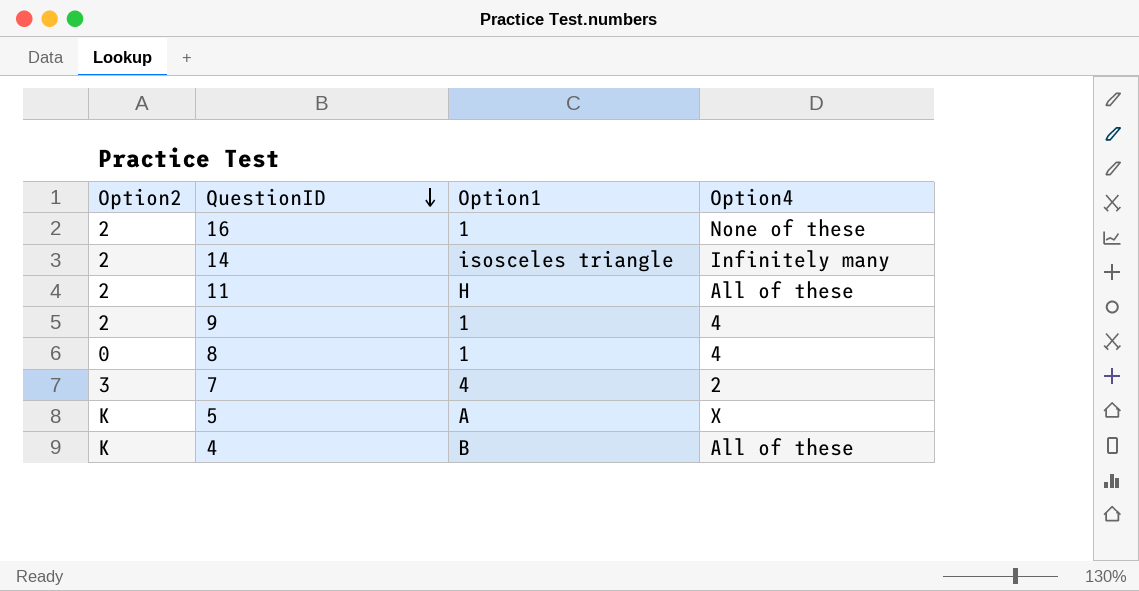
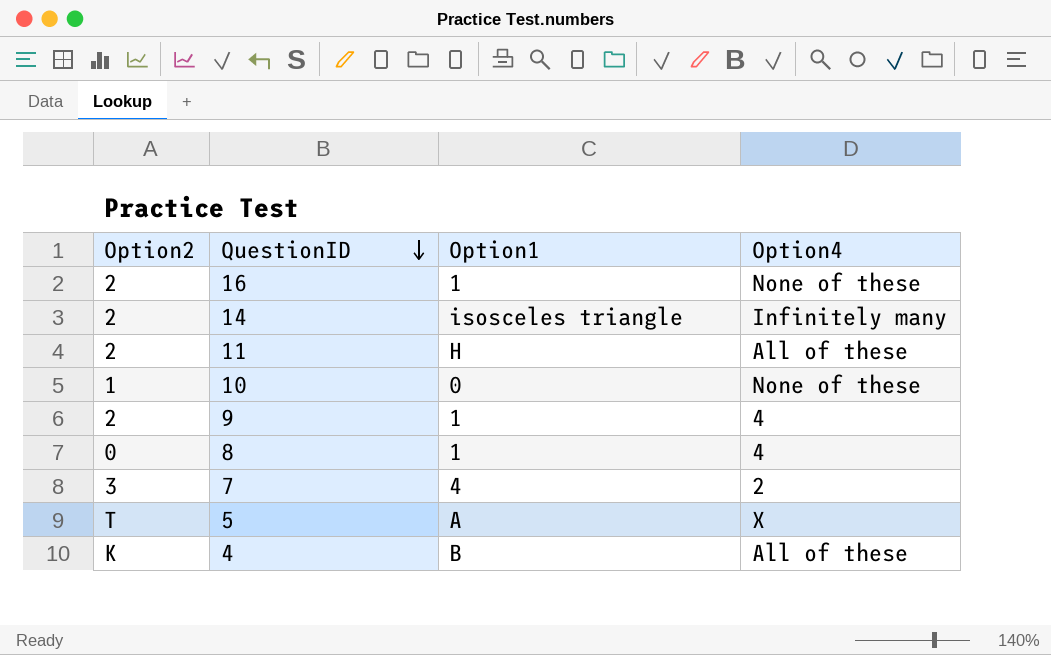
row 10: none -> 1 | 0 | None of these
5 | Option2: K -> T

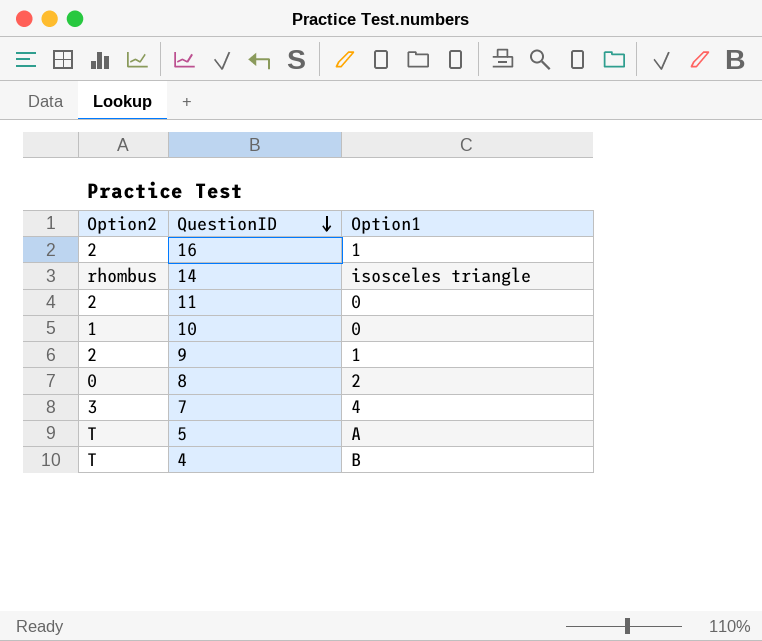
column Option4 | position: 4 -> none
14 | Option2: 2 -> rhombus
11 | Option1: H -> 0
8 | Option1: 1 -> 2
4 | Option2: K -> T

